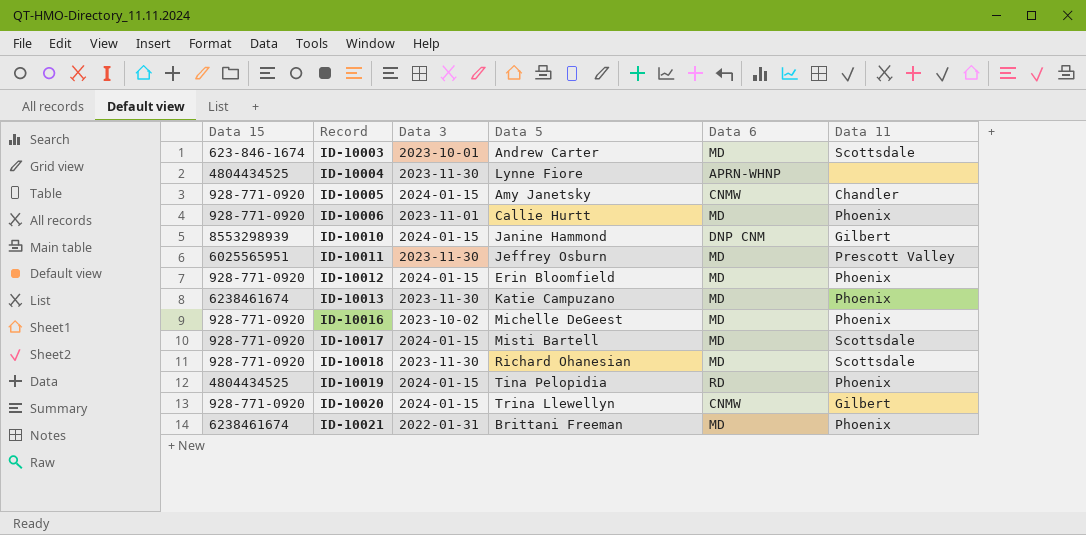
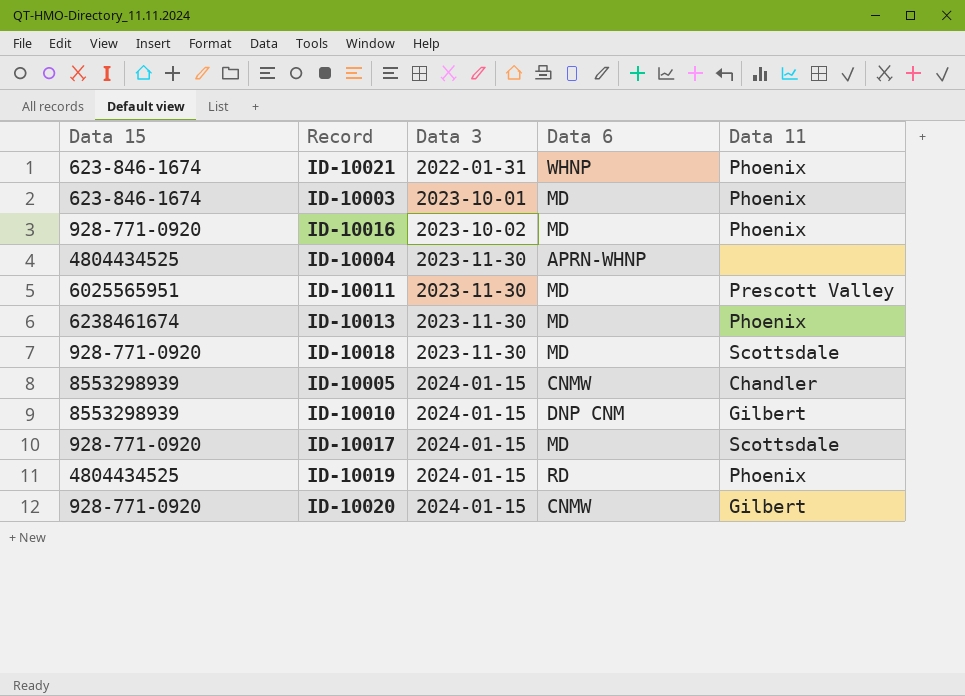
row order: Record ascending -> Data 3 ascending
column Data 5 | position: 4 -> none
row ID-10006: 928-771-0920 | 2023-11-01 | Callie Hurtt | MD | Phoenix -> none
row ID-10012: 928-771-0920 | 2024-01-15 | Erin Bloomfield | MD | Phoenix -> none
ID-10021 | Data 15: 6238461674 -> 623-846-1674
ID-10021 | Data 6: MD -> WHNP
ID-10003 | Data 11: Scottsdale -> Phoenix
ID-10005 | Data 15: 928-771-0920 -> 8553298939

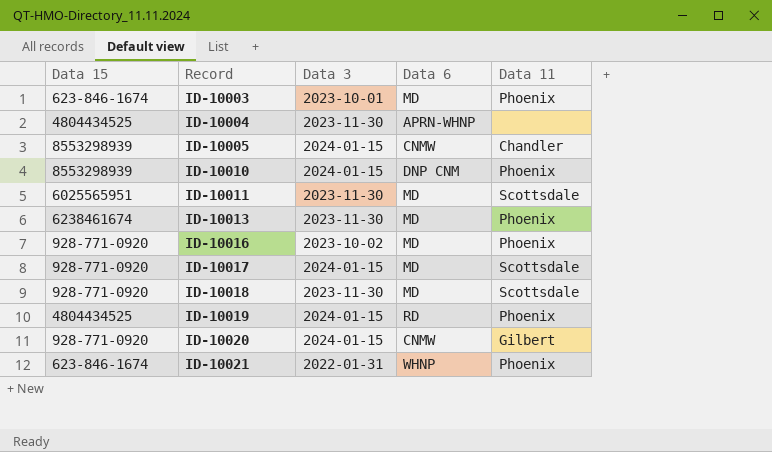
row order: Data 3 ascending -> Record ascending
ID-10010 | Data 11: Gilbert -> Phoenix
ID-10011 | Data 11: Prescott Valley -> Scottsdale

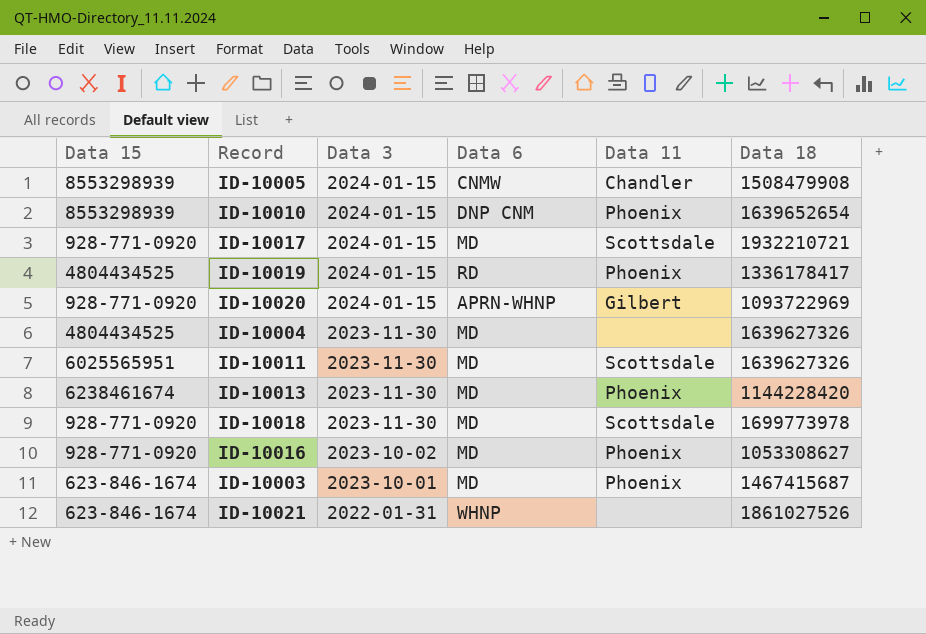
row order: Record ascending -> Data 3 descending
column Data 18 | position: none -> 6
ID-10020 | Data 6: CNMW -> APRN-WHNP
ID-10004 | Data 6: APRN-WHNP -> MD
ID-10021 | Data 11: Phoenix -> none

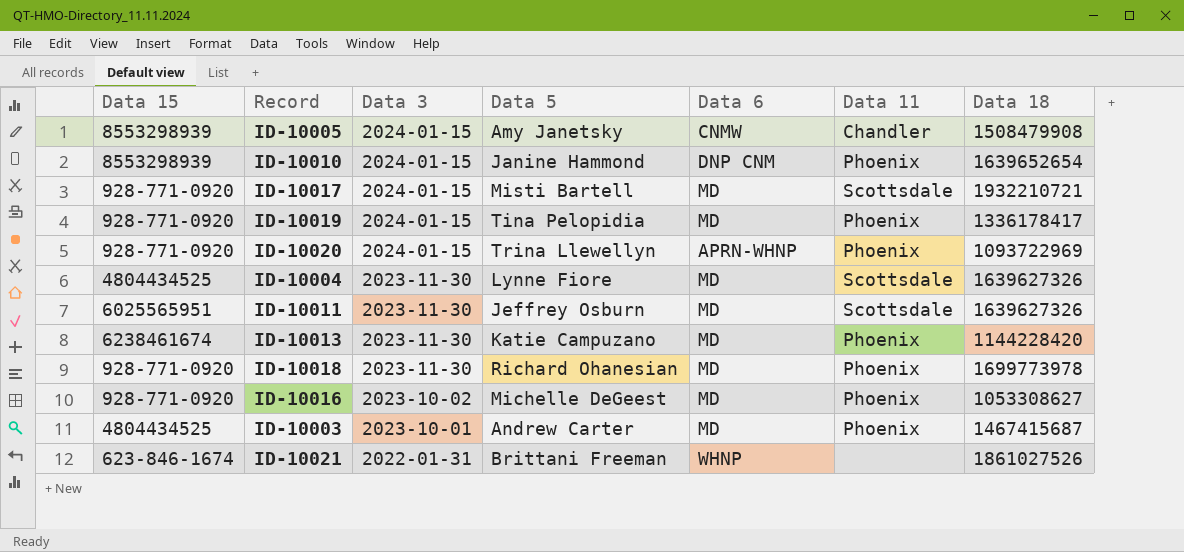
column Data 5 | position: none -> 4
ID-10019 | Data 15: 4804434525 -> 928-771-0920
ID-10019 | Data 6: RD -> MD
ID-10020 | Data 11: Gilbert -> Phoenix
ID-10004 | Data 11: none -> Scottsdale
ID-10018 | Data 11: Scottsdale -> Phoenix
ID-10003 | Data 15: 623-846-1674 -> 4804434525

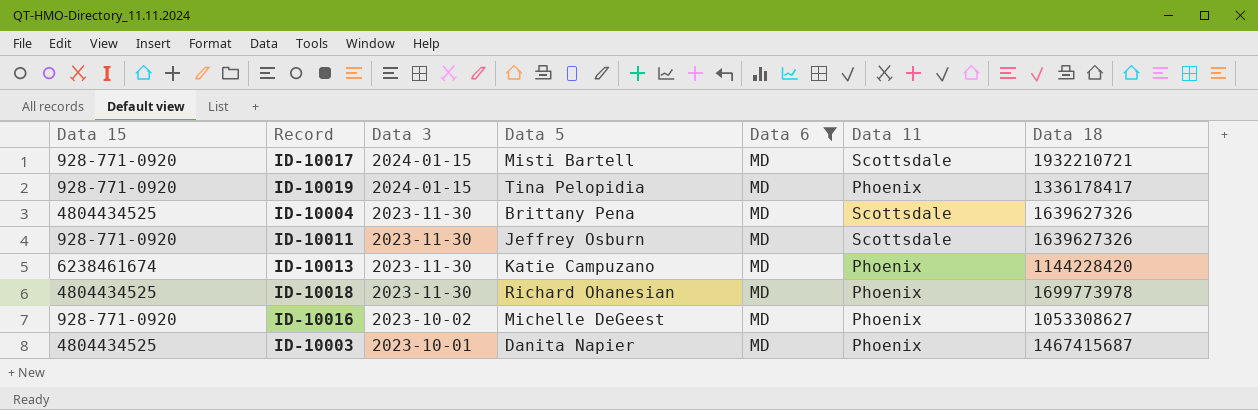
filter: none -> Data 6 = MD
ID-10004 | Data 5: Lynne Fiore -> Brittany Pena
ID-10011 | Data 15: 6025565951 -> 928-771-0920
ID-10018 | Data 15: 928-771-0920 -> 4804434525
ID-10003 | Data 5: Andrew Carter -> Danita Napier

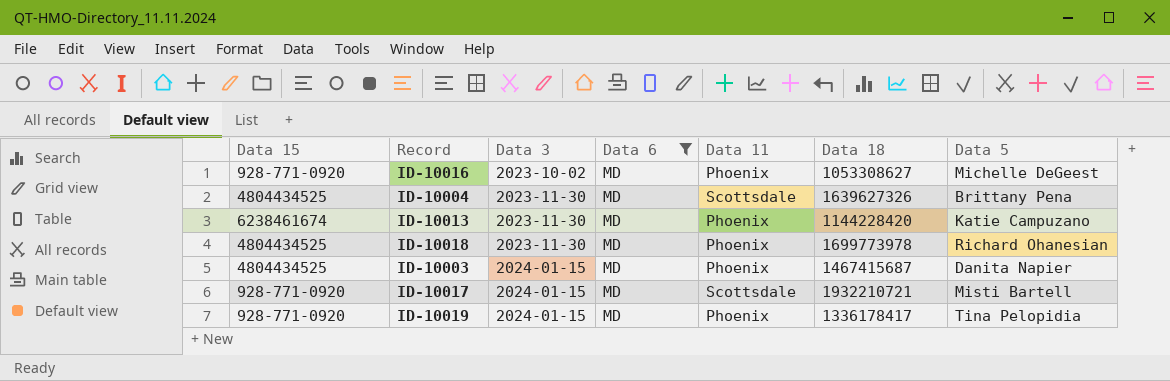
row order: Data 3 descending -> Data 3 ascending
column Data 5 | position: 4 -> 7
row ID-10011: 928-771-0920 | 2023-11-30 | Jeffrey Osburn | MD | Scottsdale | 1639627326 -> none
ID-10003 | Data 3: 2023-10-01 -> 2024-01-15

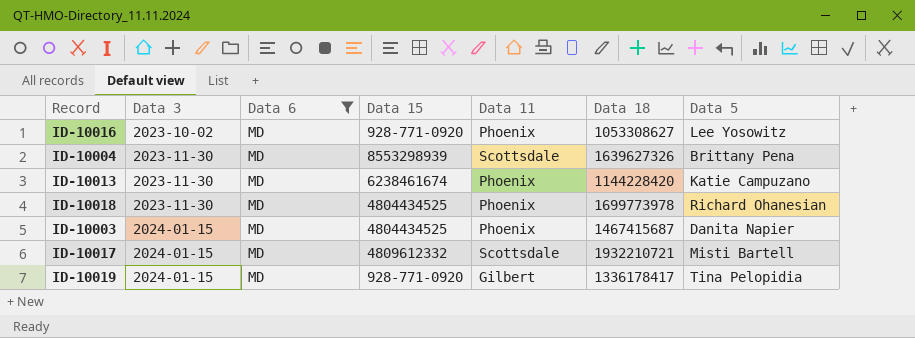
column Data 15 | position: 1 -> 4
ID-10016 | Data 5: Michelle DeGeest -> Lee Yosowitz
ID-10004 | Data 15: 4804434525 -> 8553298939
ID-10017 | Data 15: 928-771-0920 -> 4809612332
ID-10019 | Data 11: Phoenix -> Gilbert

